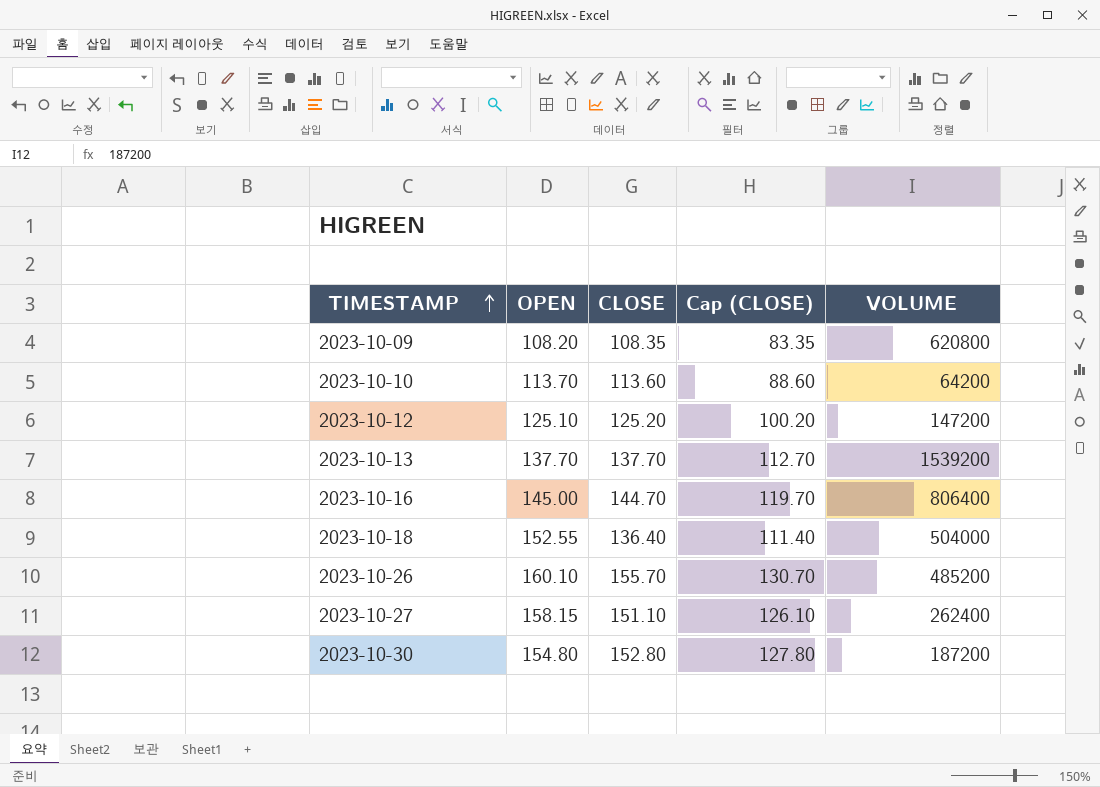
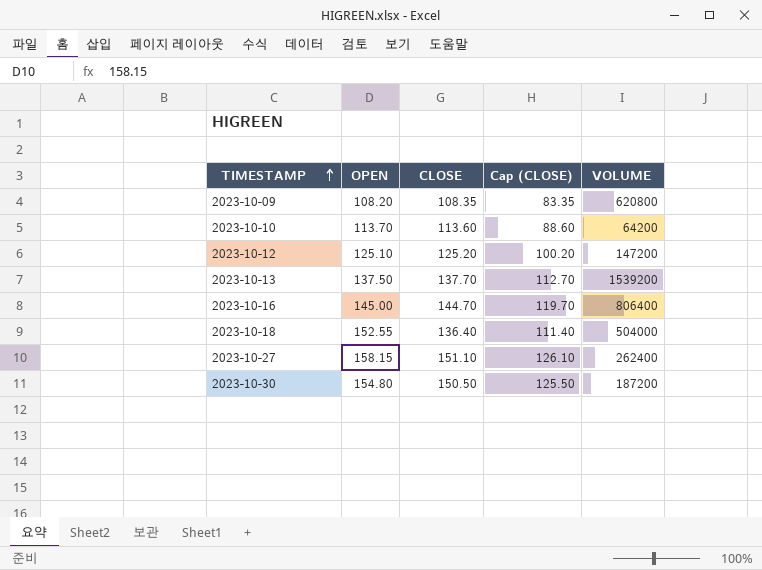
row 2023-10-26: 160.10 | 155.70 | 130.70 | 485200 -> none
2023-10-13 | OPEN: 137.70 -> 137.50
2023-10-30 | CLOSE: 152.80 -> 150.50
2023-10-30 | Cap (CLOSE): 127.80 -> 125.50

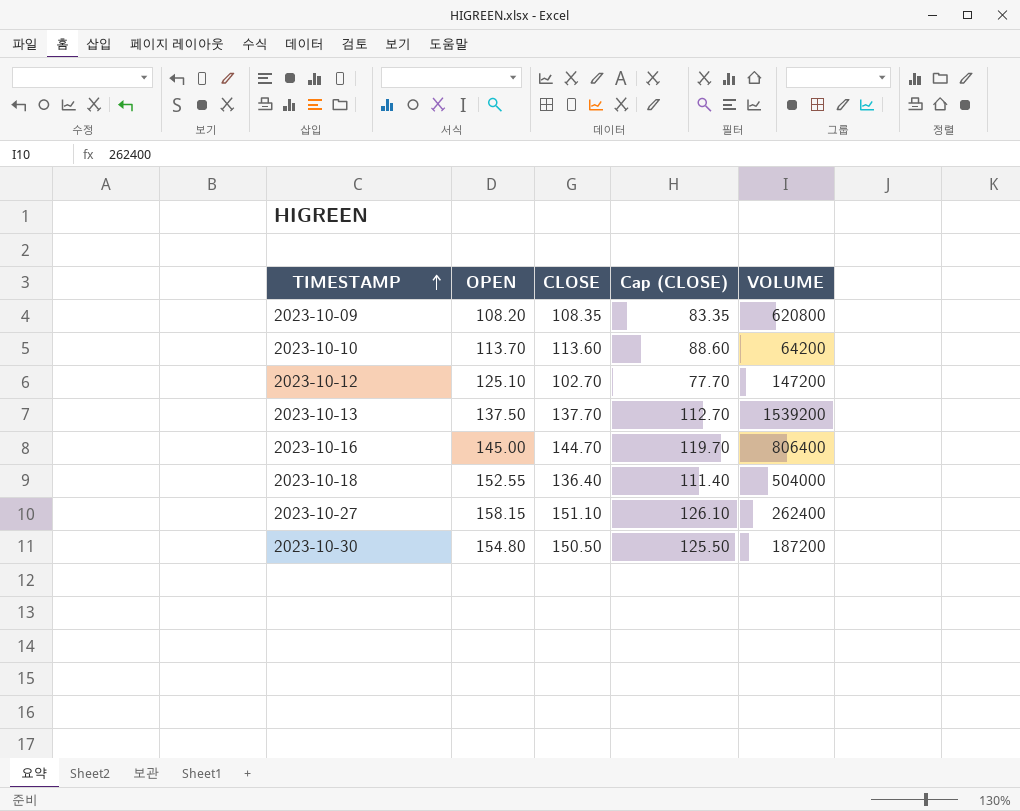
2023-10-12 | CLOSE: 125.20 -> 102.70
2023-10-12 | Cap (CLOSE): 100.20 -> 77.70

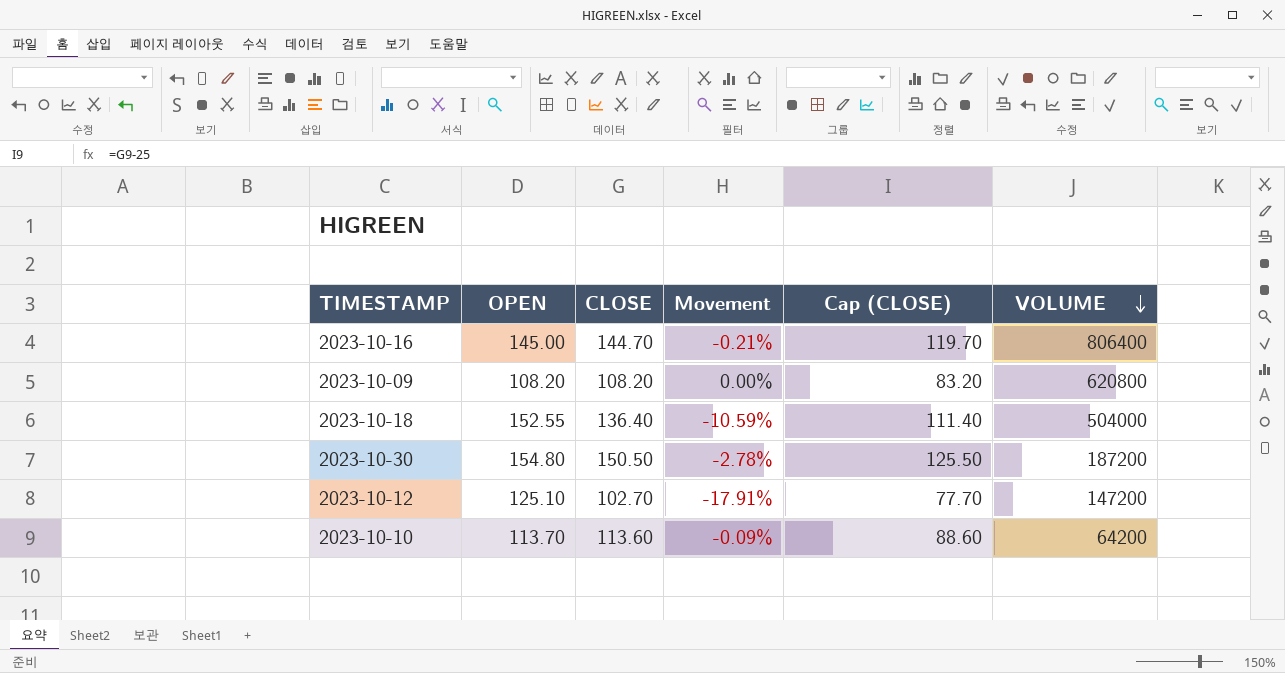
row order: TIMESTAMP ascending -> VOLUME descending
column Movement | formula: none -> ([CLOSE] - [OPEN]) / [OPEN]
row 2023-10-13: 137.50 | 137.70 | 112.70 | 1539200 -> none
row 2023-10-27: 158.15 | 151.10 | 126.10 | 262400 -> none
2023-10-09 | CLOSE: 108.35 -> 108.20
2023-10-09 | Cap (CLOSE): 83.35 -> 83.20

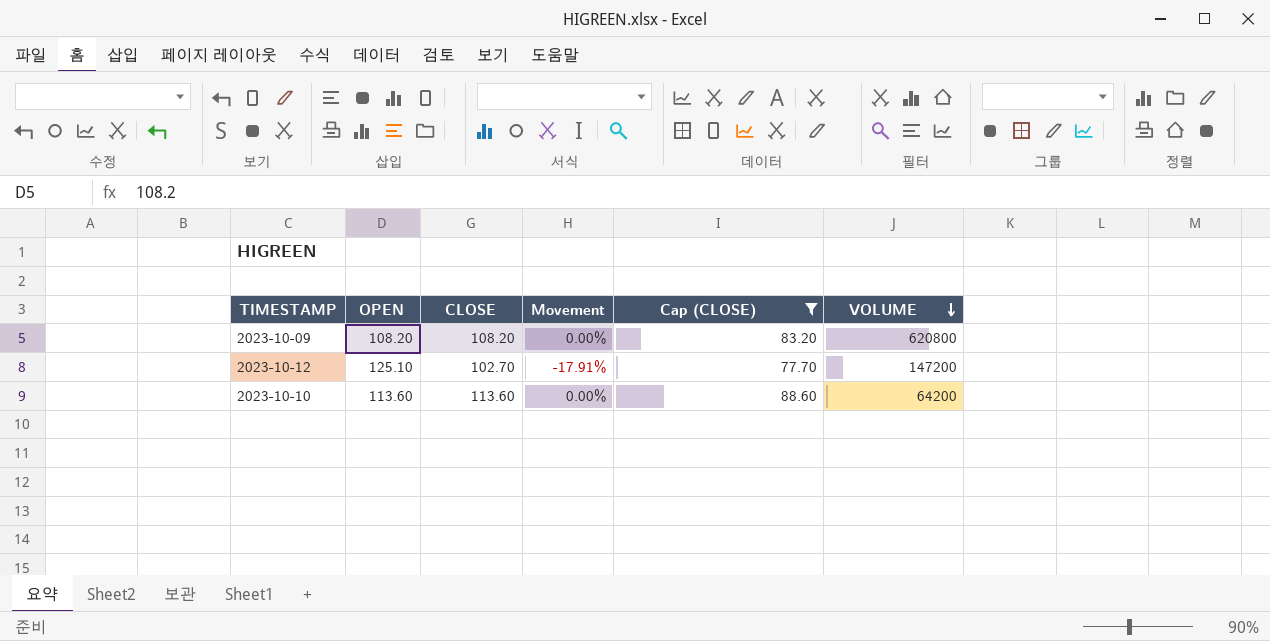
filter: none -> Cap (CLOSE) <= 88.60
2023-10-10 | OPEN: 113.70 -> 113.60
2023-10-10 | Movement: -0.09% -> 0.00%

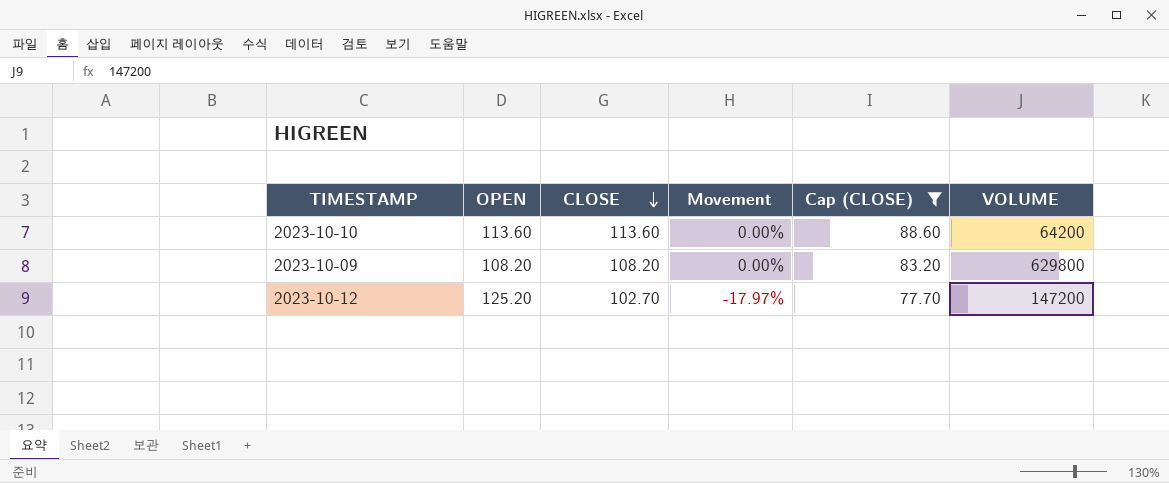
row order: VOLUME descending -> CLOSE descending
2023-10-09 | VOLUME: 620800 -> 629800
2023-10-12 | OPEN: 125.10 -> 125.20
2023-10-12 | Movement: -17.91% -> -17.97%

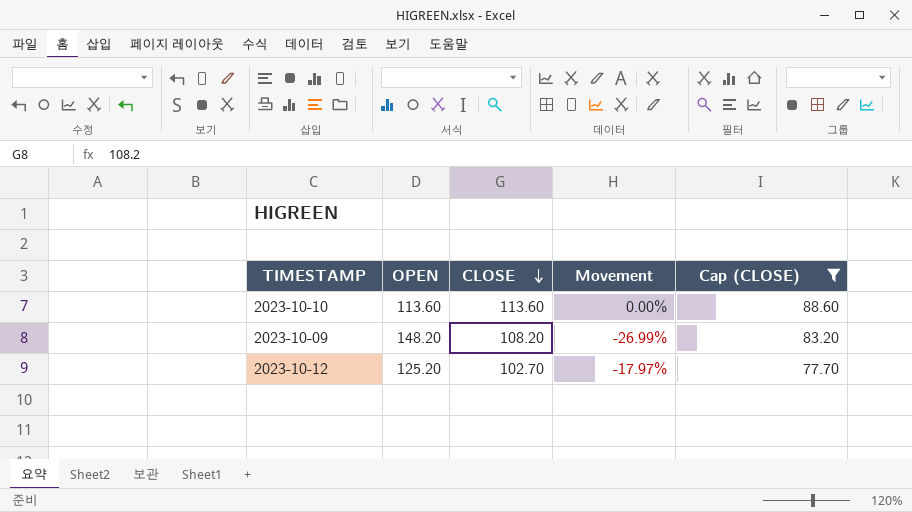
column VOLUME | position: 6 -> none
2023-10-09 | OPEN: 108.20 -> 148.20
2023-10-09 | Movement: 0.00% -> -26.99%

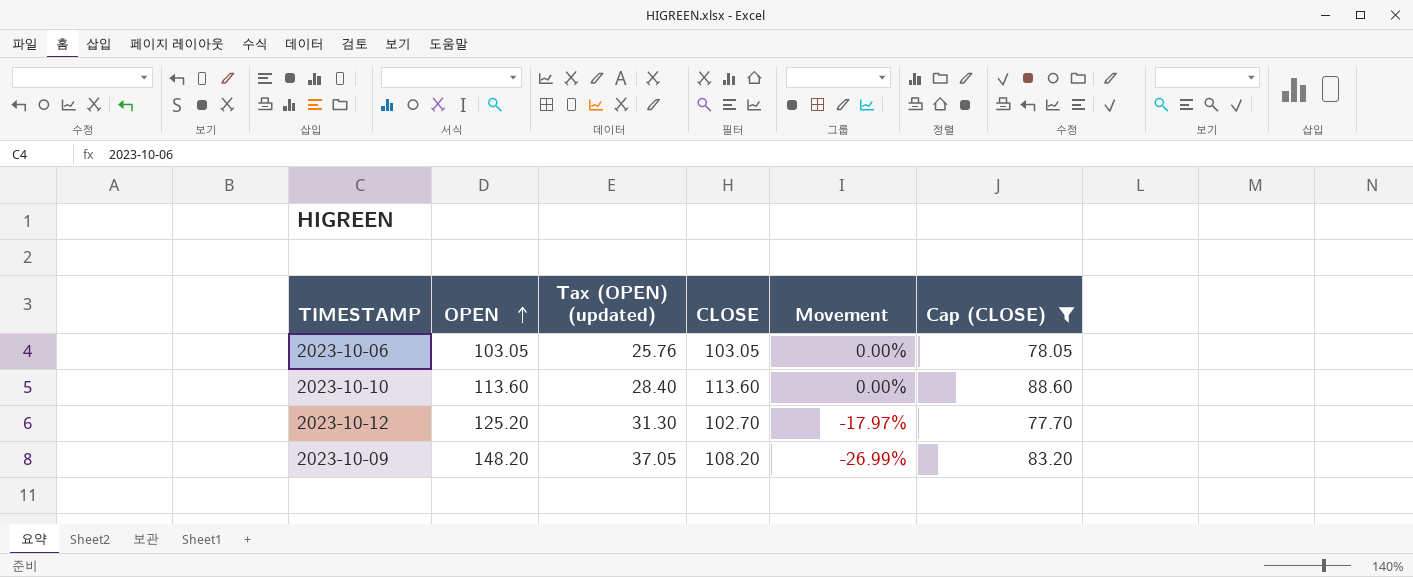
row order: CLOSE descending -> OPEN ascending
column Tax (OPEN) (updated) | formula: none -> [OPEN] * 0.25
row 2023-10-06: none -> 103.05 | 25.76 | 103.05 | 0.00% | 78.05

